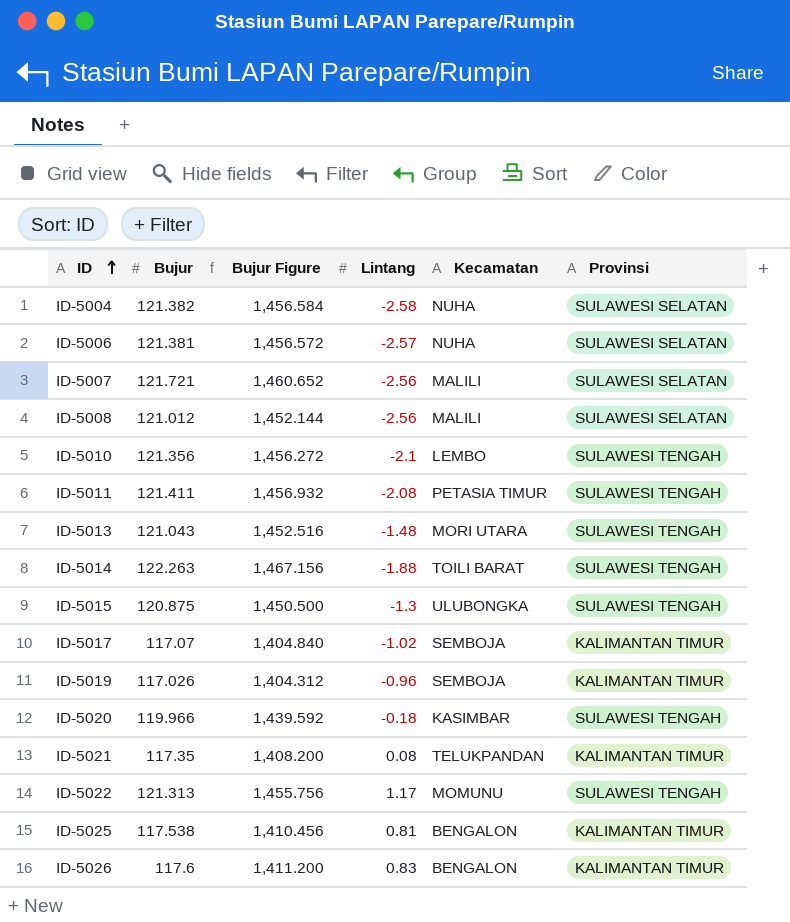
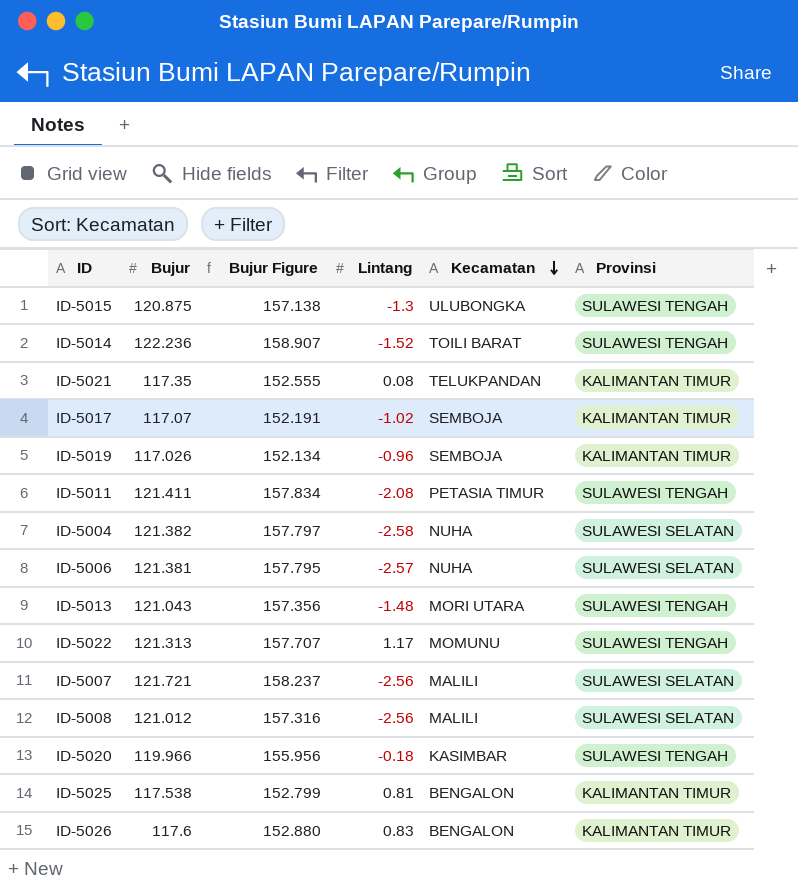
row order: ID ascending -> Kecamatan descending
column Bujur Figure | formula: [Bujur] * 12 -> [Bujur] * 1.3
row ID-5010: 121.356 | 1,456.272 | -2.1 | LEMBO | SULAWESI TENGAH -> none
ID-5014 | Bujur: 122.263 -> 122.236
ID-5014 | Lintang: -1.88 -> -1.52

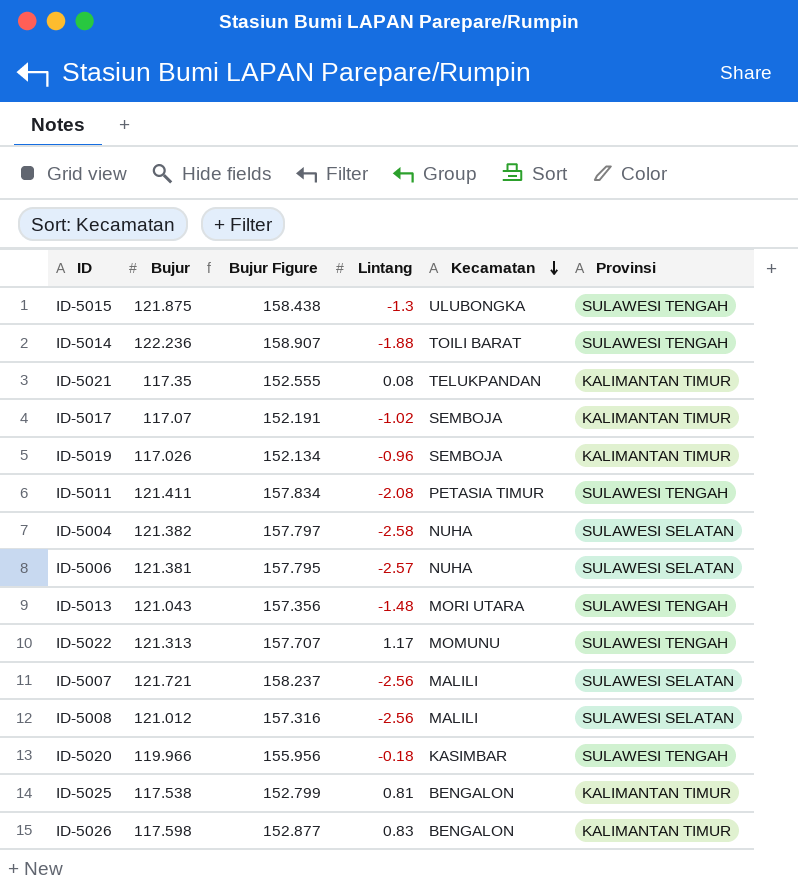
ID-5015 | Bujur: 120.875 -> 121.875
ID-5015 | Bujur Figure: 157.138 -> 158.438
ID-5014 | Lintang: -1.52 -> -1.88
ID-5026 | Bujur: 117.6 -> 117.598
ID-5026 | Bujur Figure: 152.880 -> 152.877

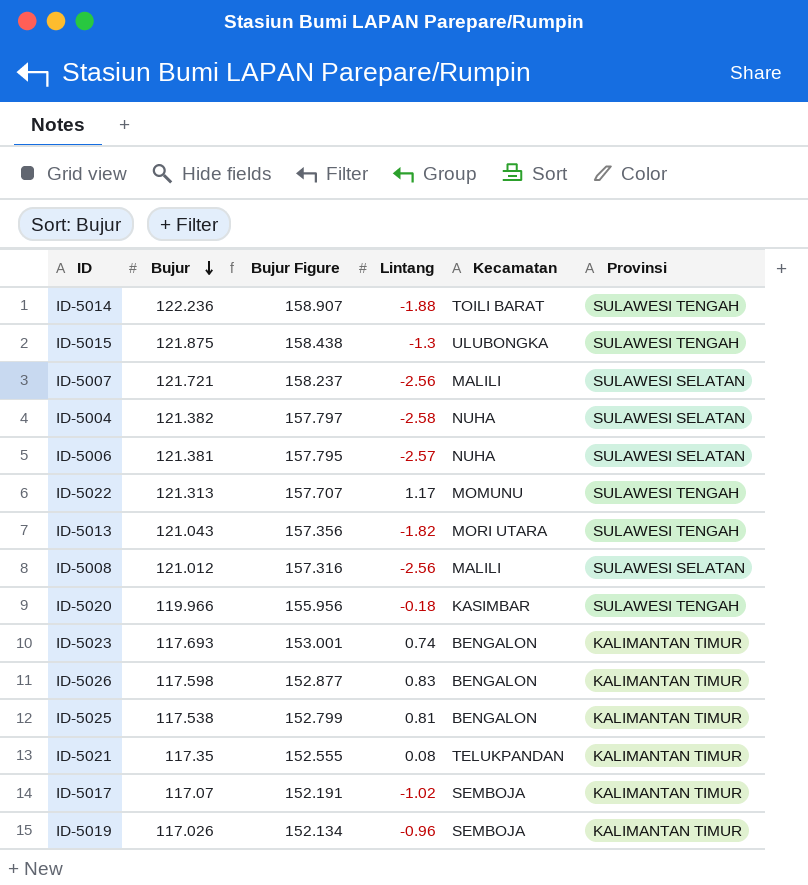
row order: Kecamatan descending -> Bujur descending
row ID-5011: 121.411 | 157.834 | -2.08 | PETASIA TIMUR | SULAWESI TENGAH -> none
ID-5013 | Lintang: -1.48 -> -1.82
row ID-5023: none -> 117.693 | 153.001 | 0.74 | BENGALON | KALIMANTAN TIMUR

